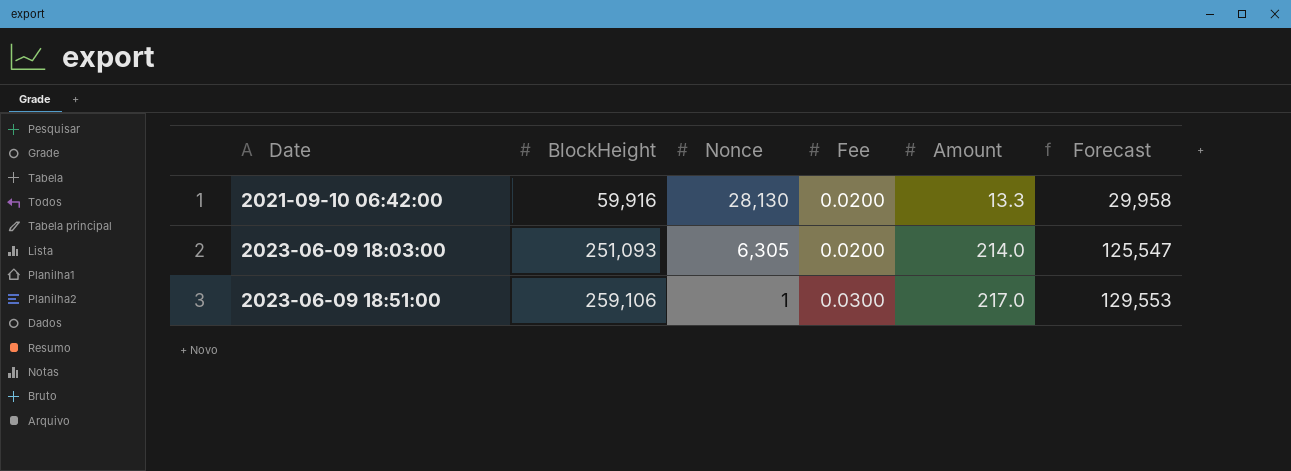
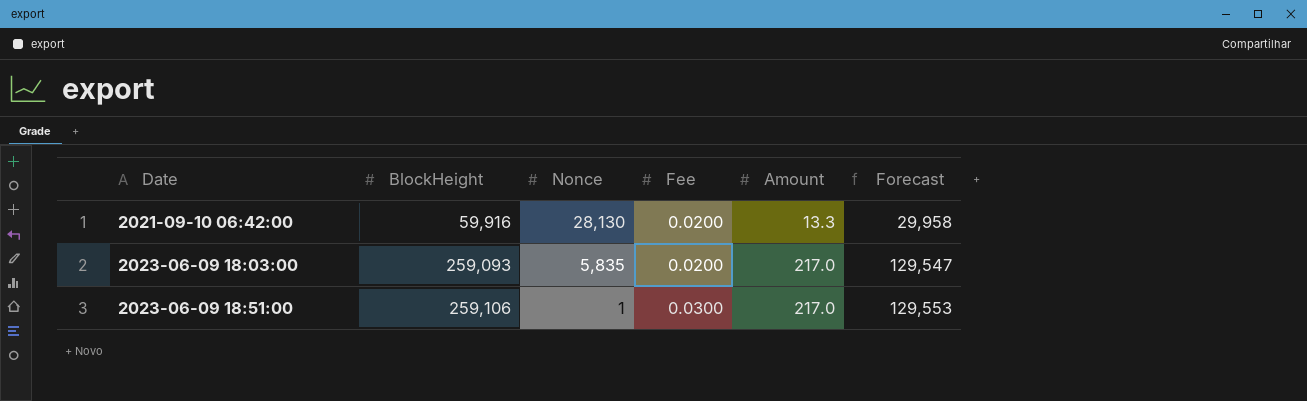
2023-06-09 18:03:00 | BlockHeight: 251,093 -> 259,093
2023-06-09 18:03:00 | Nonce: 6,305 -> 5,835
2023-06-09 18:03:00 | Amount: 214.0 -> 217.0
2023-06-09 18:03:00 | Forecast: 125,547 -> 129,547

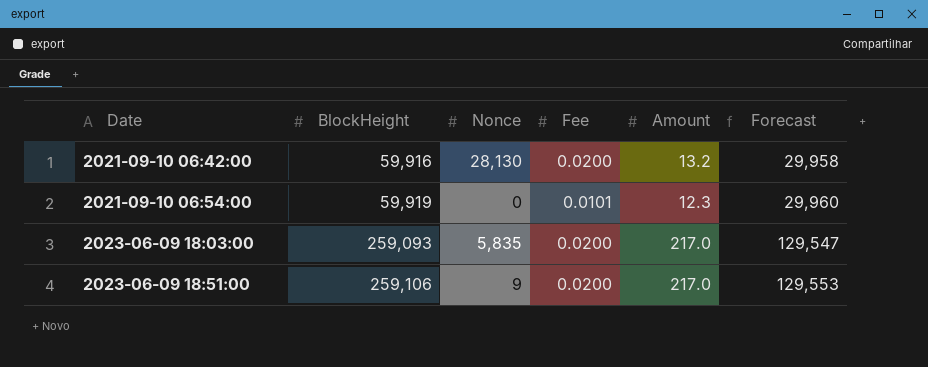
2021-09-10 06:42:00 | Amount: 13.3 -> 13.2
row 2021-09-10 06:54:00: none -> 59,919 | 0 | 0.0101 | 12.3 | 29,960
2023-06-09 18:51:00 | Nonce: 1 -> 9
2023-06-09 18:51:00 | Fee: 0.0300 -> 0.0200

